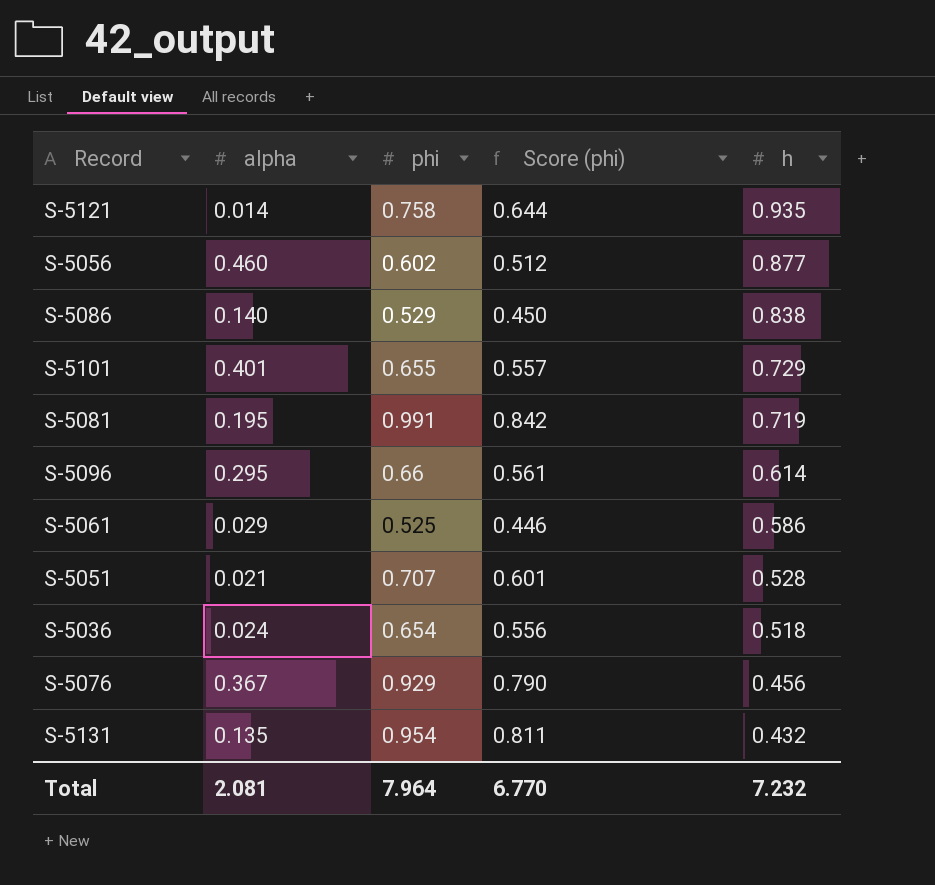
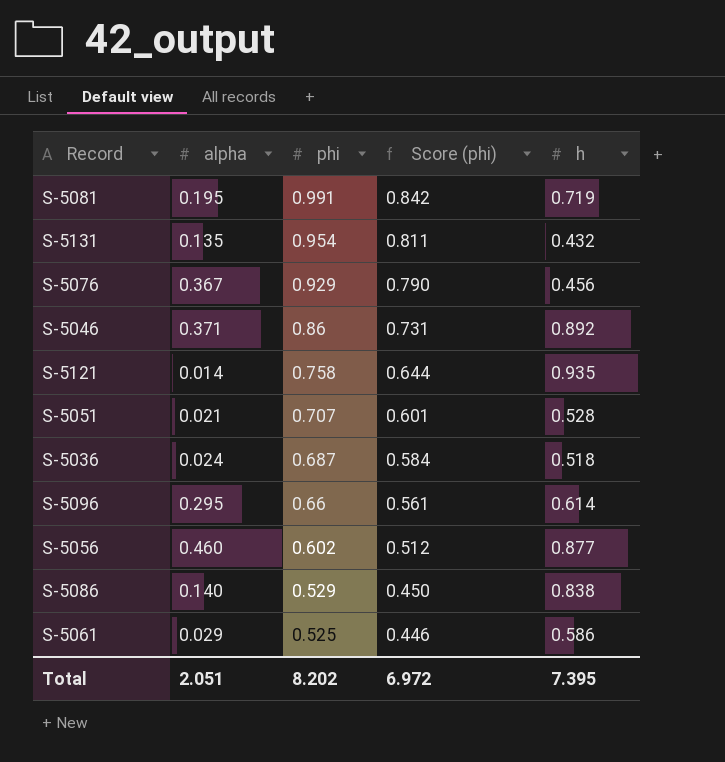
row order: h descending -> phi descending
row S-5101: 0.401 | 0.655 | 0.557 | 0.729 -> none
row S-5046: none -> 0.371 | 0.86 | 0.731 | 0.892
S-5036 | phi: 0.654 -> 0.687
S-5036 | Score (phi): 0.556 -> 0.584
Total | alpha: 2.081 -> 2.051
Total | phi: 7.964 -> 8.202
Total | Score (phi): 6.770 -> 6.972
Total | h: 7.232 -> 7.395

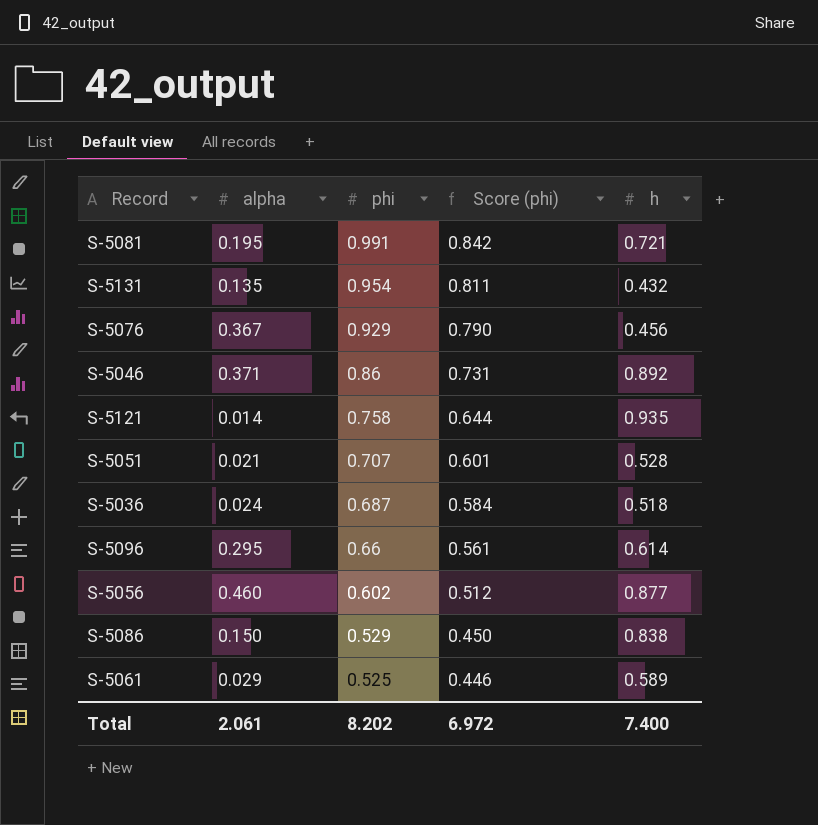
S-5081 | h: 0.719 -> 0.721
S-5086 | alpha: 0.140 -> 0.150
S-5061 | h: 0.586 -> 0.589
Total | alpha: 2.051 -> 2.061
Total | h: 7.395 -> 7.400

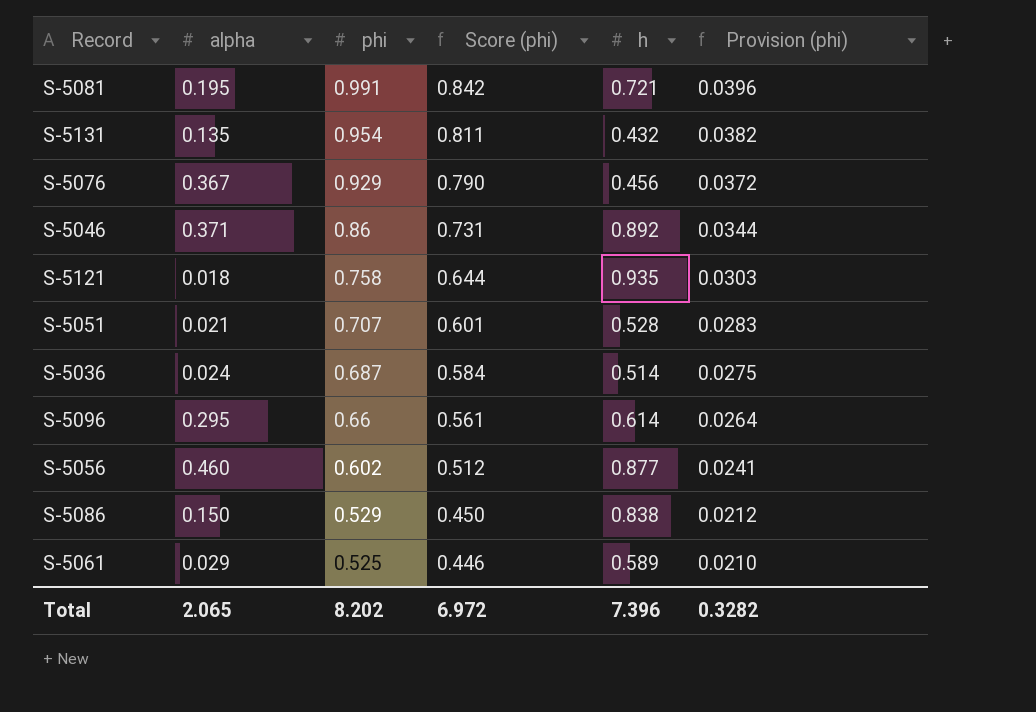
column Provision (phi) | formula: none -> [phi] * 0.04
S-5121 | alpha: 0.014 -> 0.018
S-5036 | h: 0.518 -> 0.514
Total | alpha: 2.061 -> 2.065
Total | h: 7.400 -> 7.396

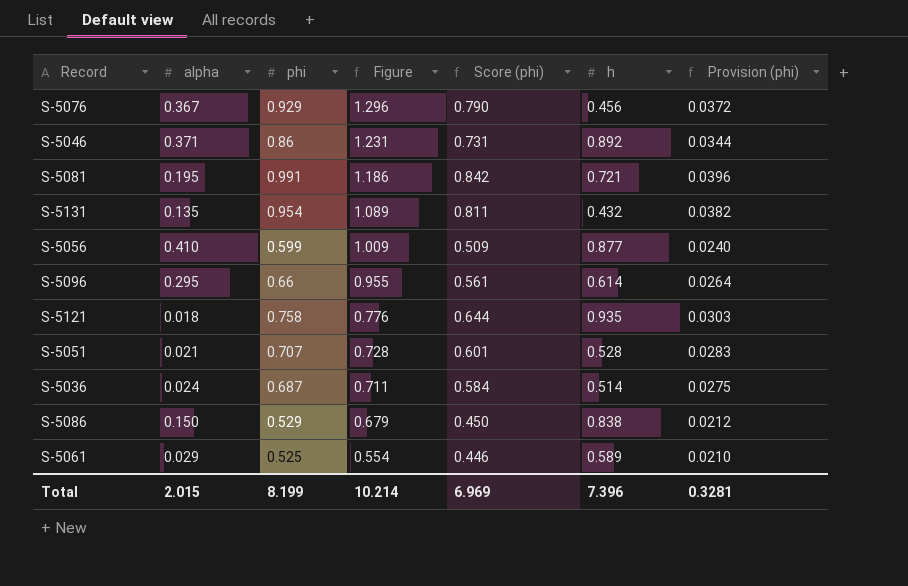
row order: phi descending -> Figure descending
column Figure | formula: none -> [alpha] + [phi]
S-5056 | alpha: 0.460 -> 0.410
S-5056 | phi: 0.602 -> 0.599
S-5056 | Score (phi): 0.512 -> 0.509
S-5056 | Provision (phi): 0.0241 -> 0.0240
Total | alpha: 2.065 -> 2.015
Total | phi: 8.202 -> 8.199
Total | Score (phi): 6.972 -> 6.969
Total | Provision (phi): 0.3282 -> 0.3281

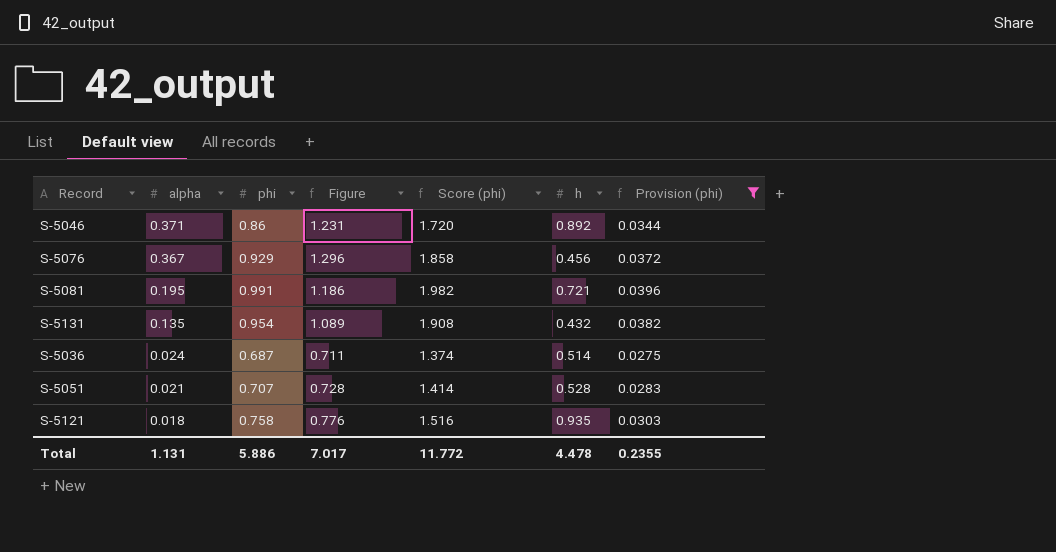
filter: none -> Provision (phi) >= 0.0275
row order: Figure descending -> alpha descending
column Score (phi) | formula: [phi] * 0.85 -> [phi] * 2
Total | alpha: 2.015 -> 1.131
Total | phi: 8.199 -> 5.886
Total | Figure: 10.214 -> 7.017
Total | Score (phi): 6.969 -> 11.772
Total | h: 7.396 -> 4.478
Total | Provision (phi): 0.3281 -> 0.2355

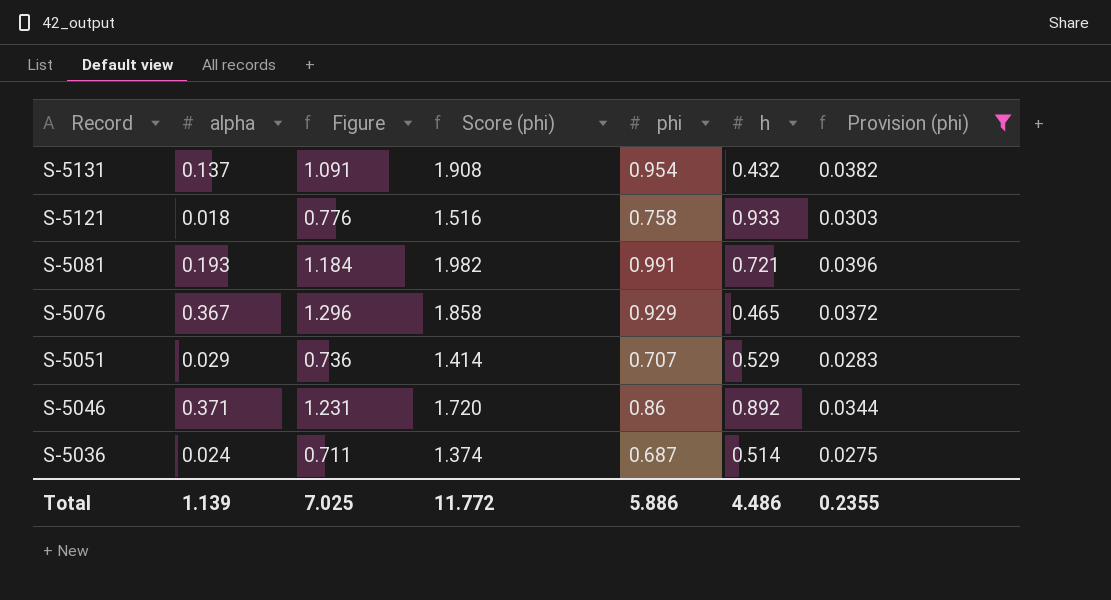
row order: alpha descending -> Record descending
column phi | position: 3 -> 5
S-5131 | alpha: 0.135 -> 0.137
S-5131 | Figure: 1.089 -> 1.091
S-5121 | h: 0.935 -> 0.933
S-5081 | alpha: 0.195 -> 0.193
S-5081 | Figure: 1.186 -> 1.184
S-5076 | h: 0.456 -> 0.465
S-5051 | alpha: 0.021 -> 0.029
S-5051 | Figure: 0.728 -> 0.736
S-5051 | h: 0.528 -> 0.529
Total | alpha: 1.131 -> 1.139
Total | Figure: 7.017 -> 7.025
Total | h: 4.478 -> 4.486

